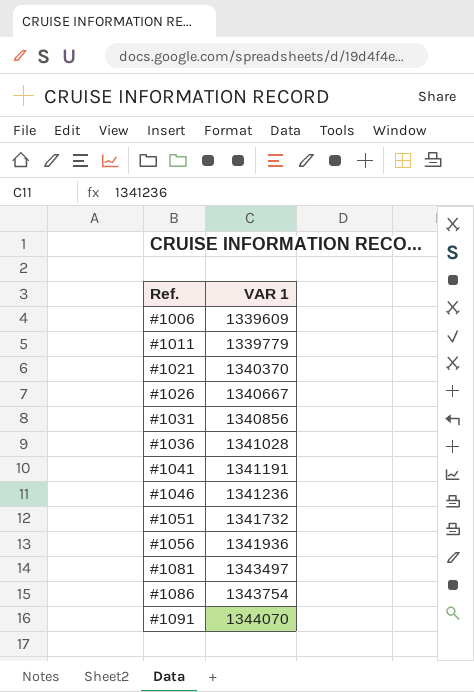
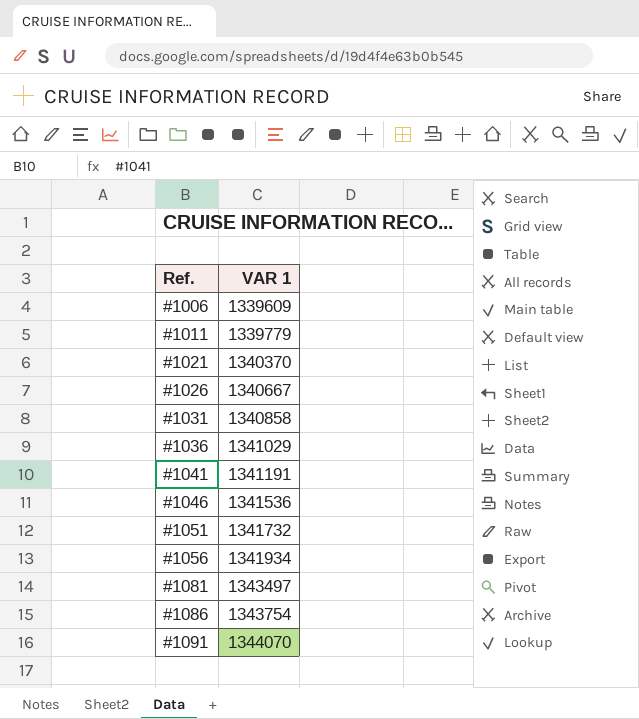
#1031 | VAR 1: 1340856 -> 1340858
#1036 | VAR 1: 1341028 -> 1341029
#1046 | VAR 1: 1341236 -> 1341536
#1056 | VAR 1: 1341936 -> 1341934

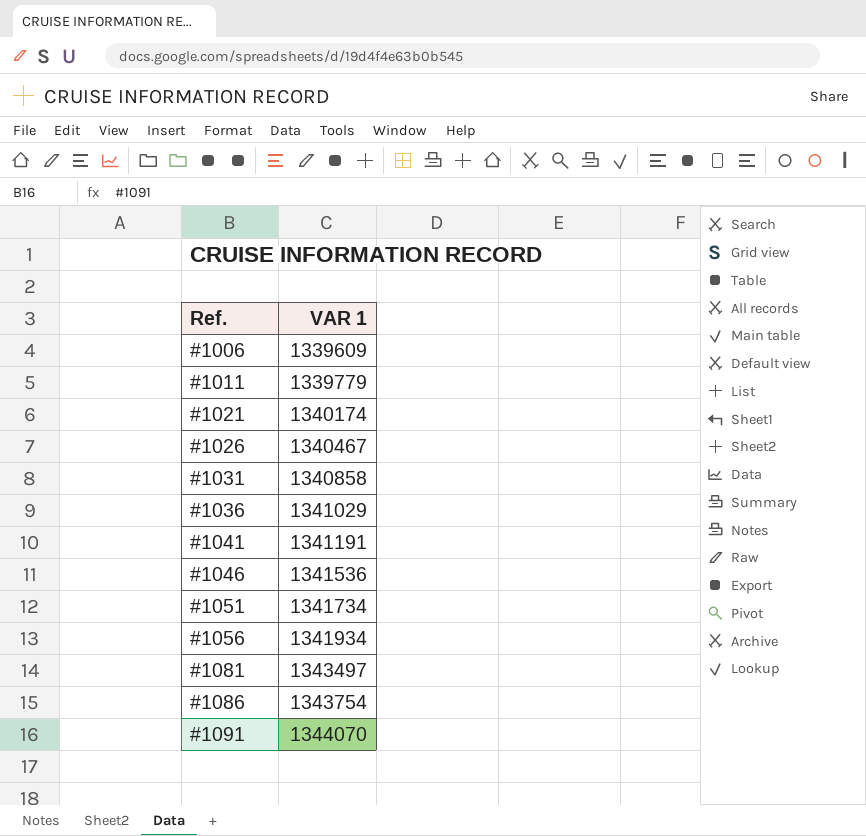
#1021 | VAR 1: 1340370 -> 1340174
#1026 | VAR 1: 1340667 -> 1340467
#1051 | VAR 1: 1341732 -> 1341734

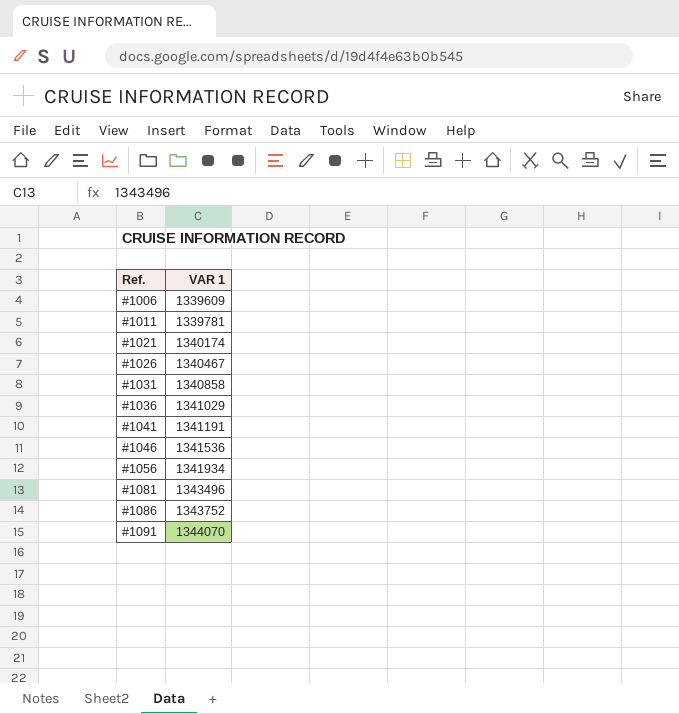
row #1051: 1341734 -> none
#1011 | VAR 1: 1339779 -> 1339781
#1081 | VAR 1: 1343497 -> 1343496
#1086 | VAR 1: 1343754 -> 1343752

